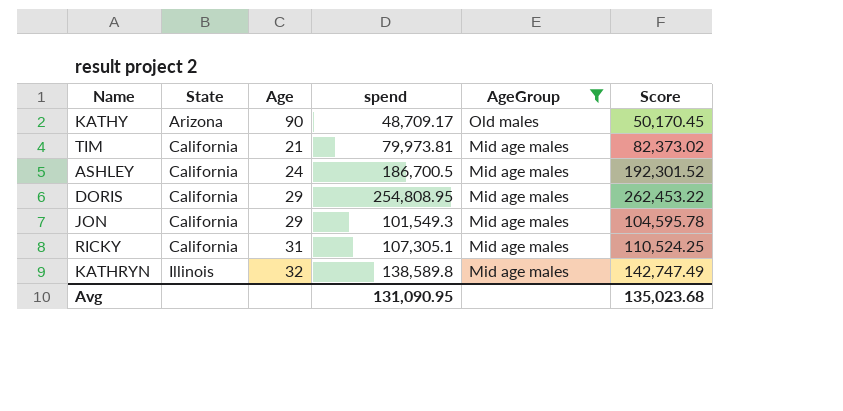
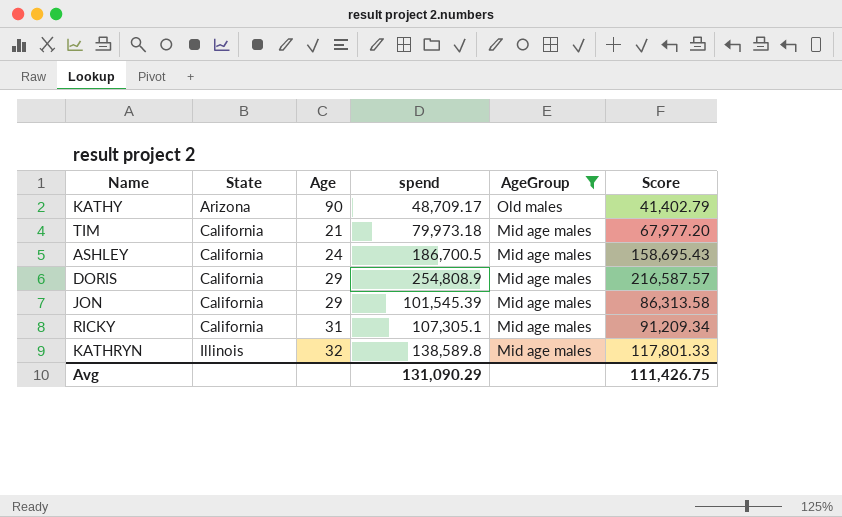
column Score | formula: [spend] * 1.03 -> [spend] * 0.85
TIM | spend: 79,973.81 -> 79,973.18
DORIS | spend: 254,808.95 -> 254,808.9
JON | spend: 101,549.3 -> 101,545.39
Avg | spend: 131,090.95 -> 131,090.29
Avg | Score: 135,023.68 -> 111,426.75

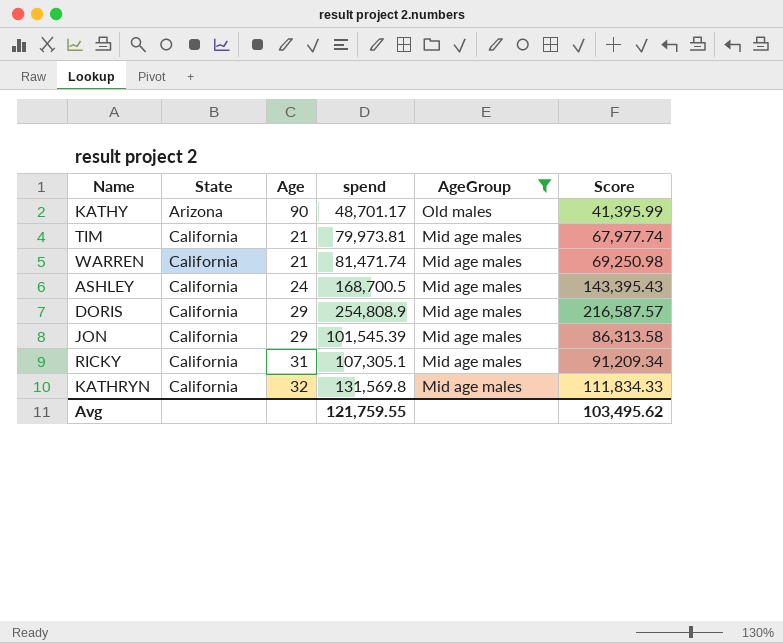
KATHY | spend: 48,709.17 -> 48,701.17
KATHY | Score: 41,402.79 -> 41,395.99
TIM | spend: 79,973.18 -> 79,973.81
TIM | Score: 67,977.20 -> 67,977.74
row WARREN: none -> California | 21 | 81,471.74 | Mid age males | 69,250.98
ASHLEY | spend: 186,700.5 -> 168,700.5
ASHLEY | Score: 158,695.43 -> 143,395.43
KATHRYN | State: Illinois -> California
KATHRYN | spend: 138,589.8 -> 131,569.8
KATHRYN | Score: 117,801.33 -> 111,834.33
Avg | spend: 131,090.29 -> 121,759.55
Avg | Score: 111,426.75 -> 103,495.62

